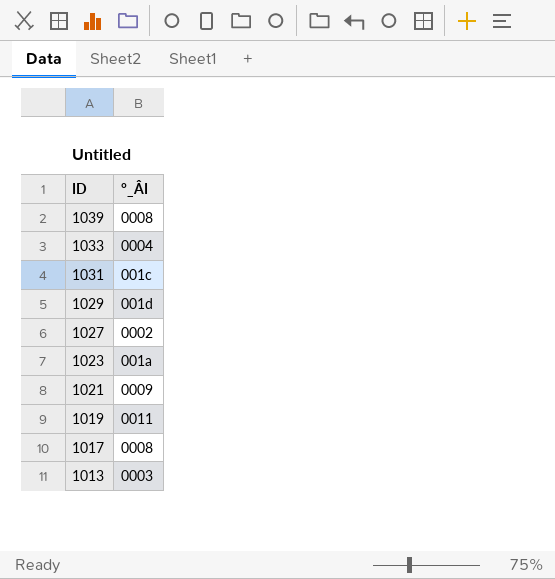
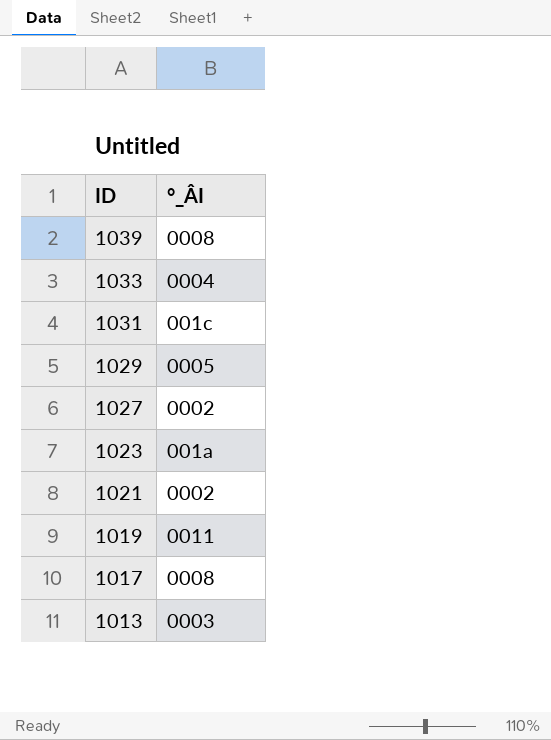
1029 | °_ÂI: 001d -> 0005
1021 | °_ÂI: 0009 -> 0002

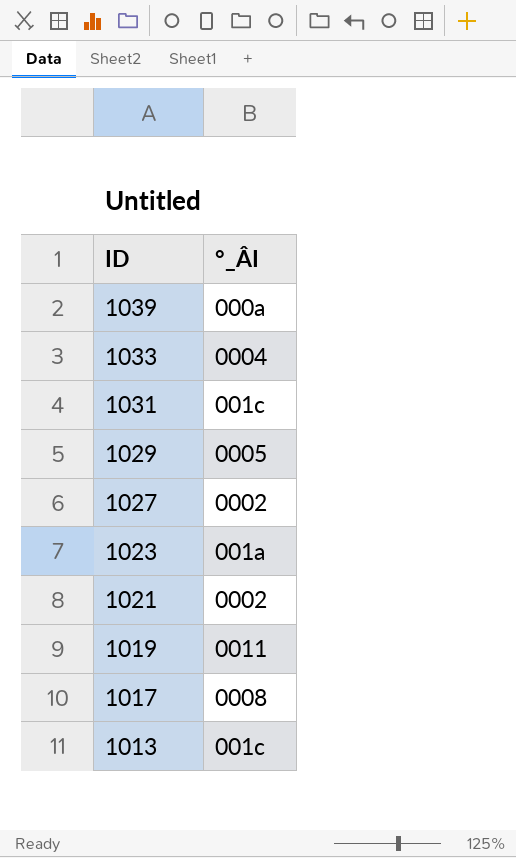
1039 | °_ÂI: 0008 -> 000a
1013 | °_ÂI: 0003 -> 001c

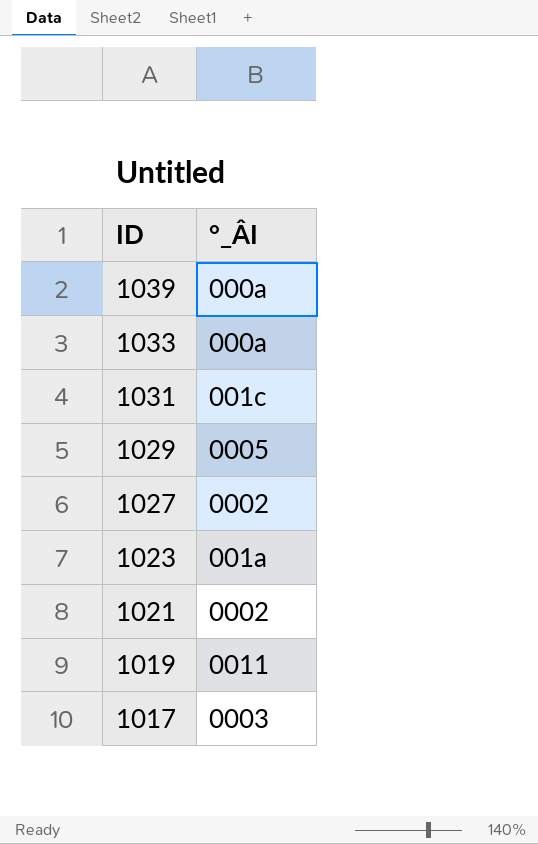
row 1013: 001c -> none
1033 | °_ÂI: 0004 -> 000a
1017 | °_ÂI: 0008 -> 0003

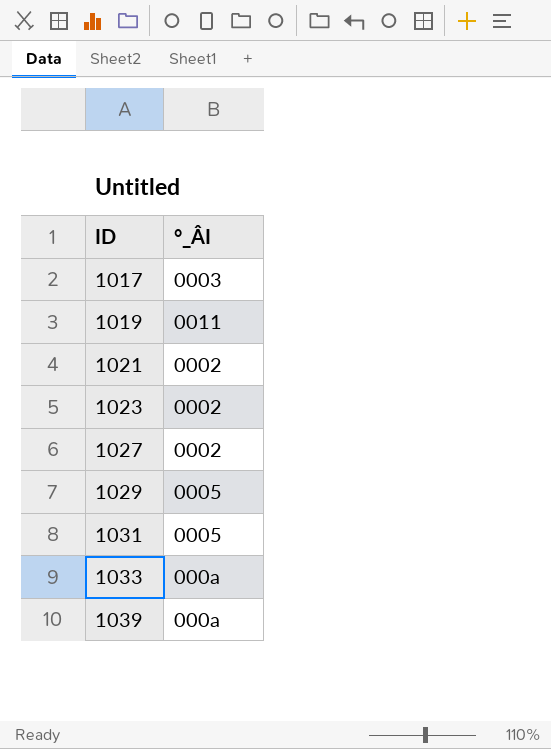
row order: ID descending -> ID ascending
1023 | °_ÂI: 001a -> 0002
1031 | °_ÂI: 001c -> 0005

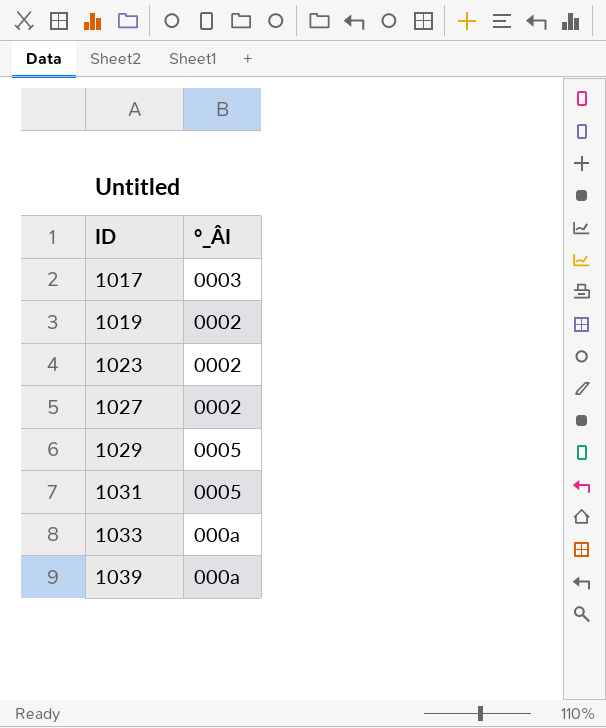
row 1021: 0002 -> none
1019 | °_ÂI: 0011 -> 0002

